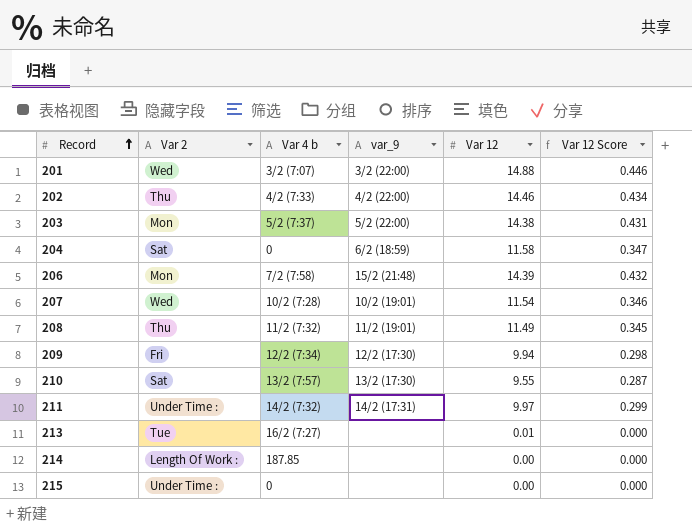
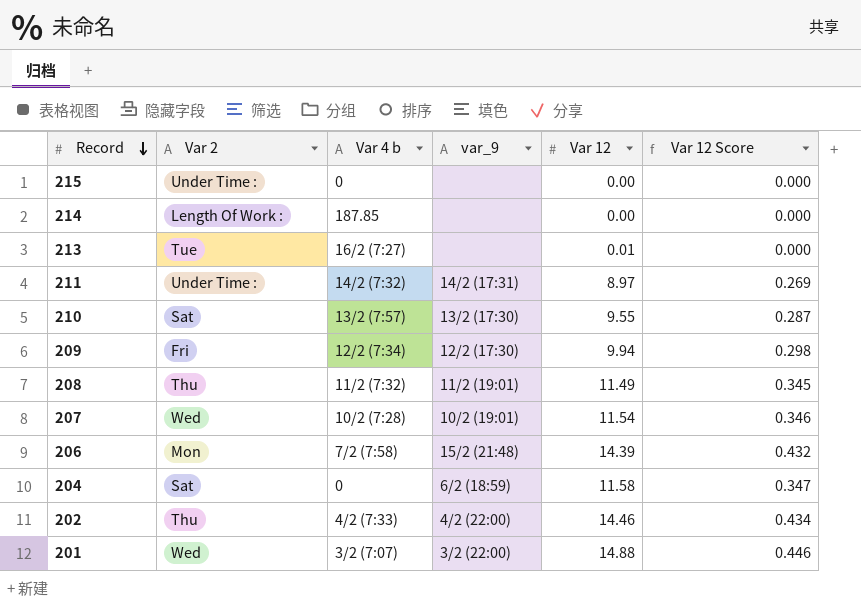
row order: Record ascending -> Record descending
row 203: Mon | 5/2 (7:37) | 5/2 (22:00) | 14.38 | 0.431 -> none
211 | Var 12: 9.97 -> 8.97
211 | Var 12 Score: 0.299 -> 0.269

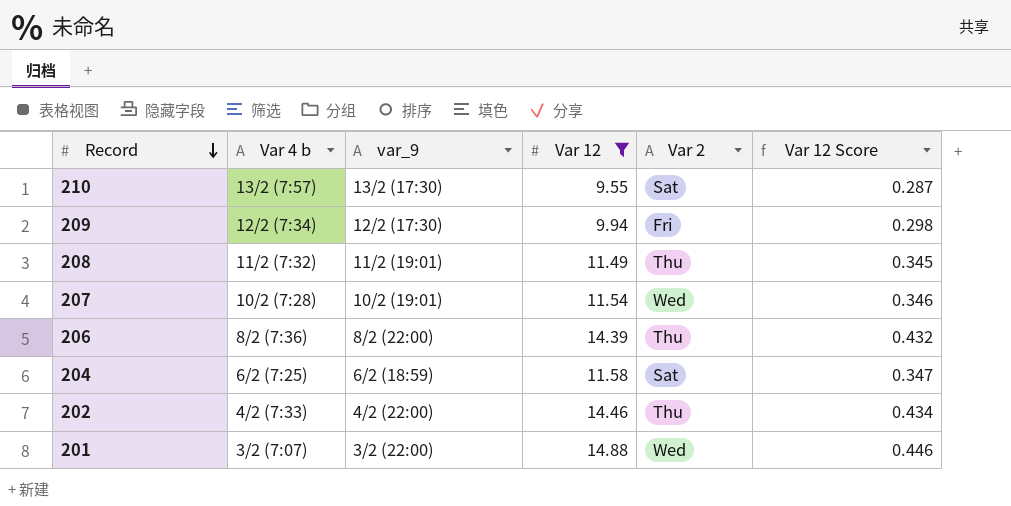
filter: none -> Var 12 >= 9.55
column Var 2 | position: 2 -> 5
206 | Var 4 b: 7/2 (7:58) -> 8/2 (7:36)
206 | var_9: 15/2 (21:48) -> 8/2 (22:00)
206 | Var 2: Mon -> Thu
204 | Var 4 b: 0 -> 6/2 (7:25)

